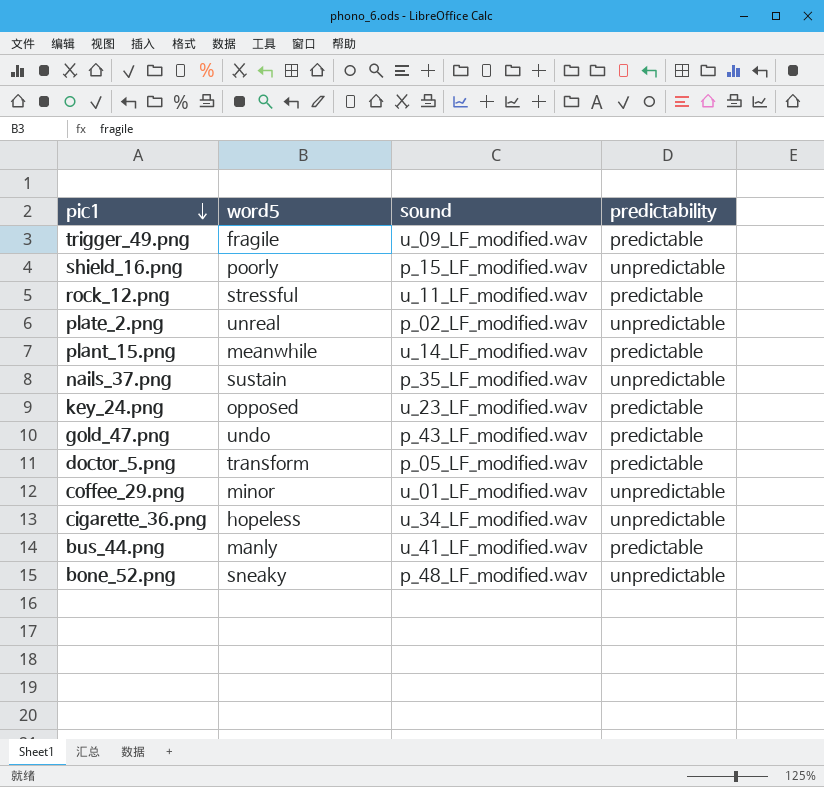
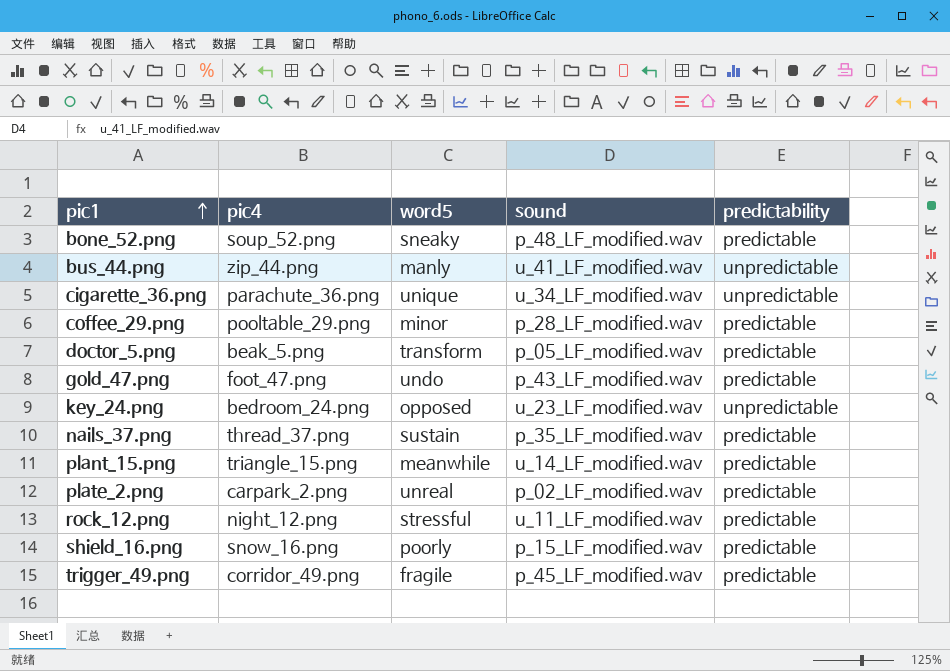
row order: pic1 descending -> pic1 ascending
column pic4 | position: none -> 2
bone_52.png | predictability: unpredictable -> predictable
bus_44.png | predictability: predictable -> unpredictable
cigarette_36.png | word5: hopeless -> unique
coffee_29.png | sound: u_01_LF_modified.wav -> p_28_LF_modified.wav
coffee_29.png | predictability: unpredictable -> predictable
key_24.png | predictability: predictable -> unpredictable
nails_37.png | predictability: unpredictable -> predictable
plate_2.png | predictability: unpredictable -> predictable
shield_16.png | predictability: unpredictable -> predictable
trigger_49.png | sound: u_09_LF_modified.wav -> p_45_LF_modified.wav

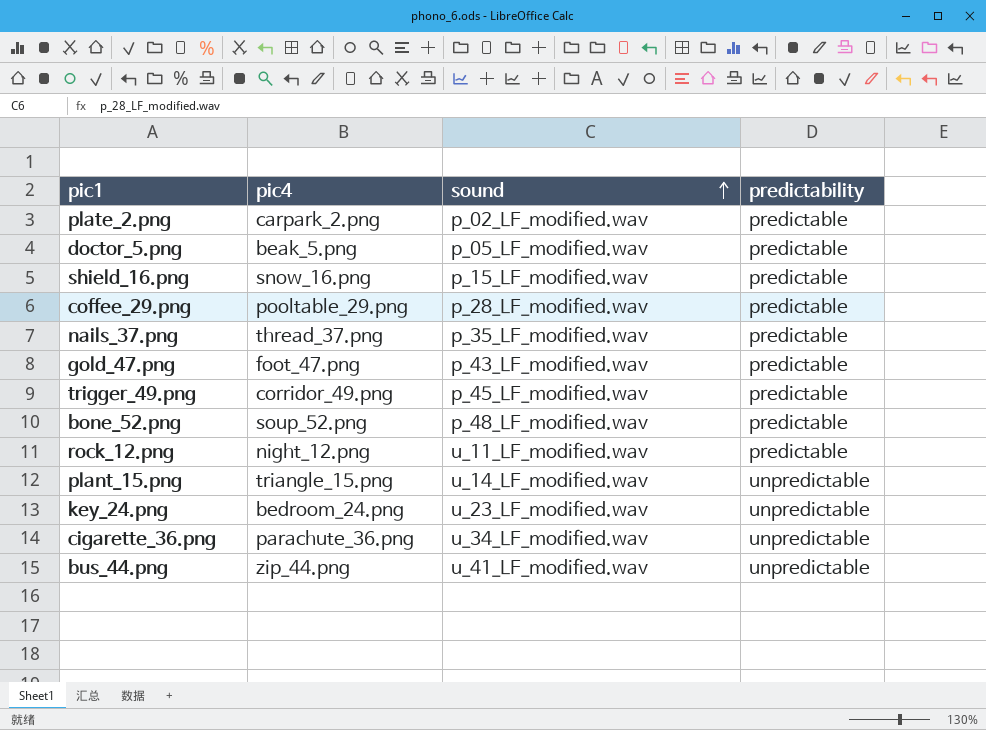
row order: pic1 ascending -> sound ascending
column word5 | position: 3 -> none
plant_15.png | predictability: predictable -> unpredictable

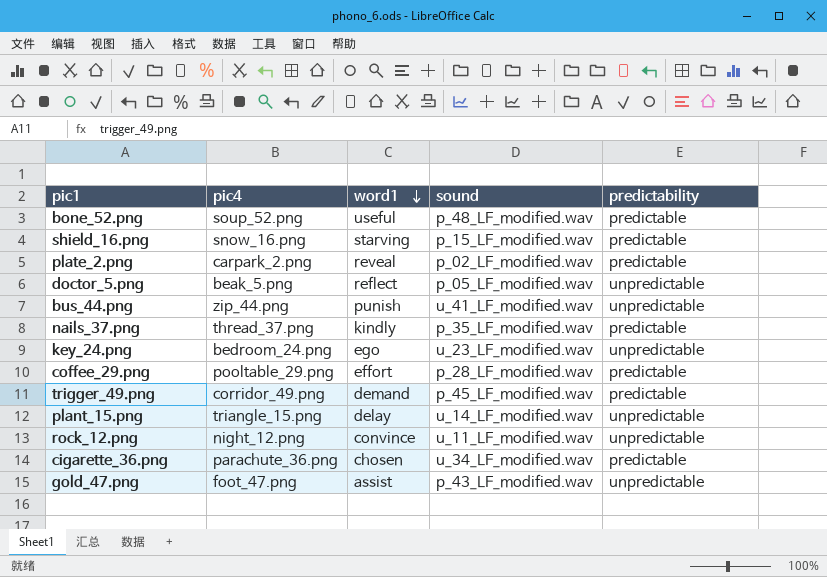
row order: sound ascending -> word1 descending
column word1 | position: none -> 3
doctor_5.png | predictability: predictable -> unpredictable
rock_12.png | predictability: predictable -> unpredictable
cigarette_36.png | predictability: unpredictable -> predictable
gold_47.png | predictability: predictable -> unpredictable

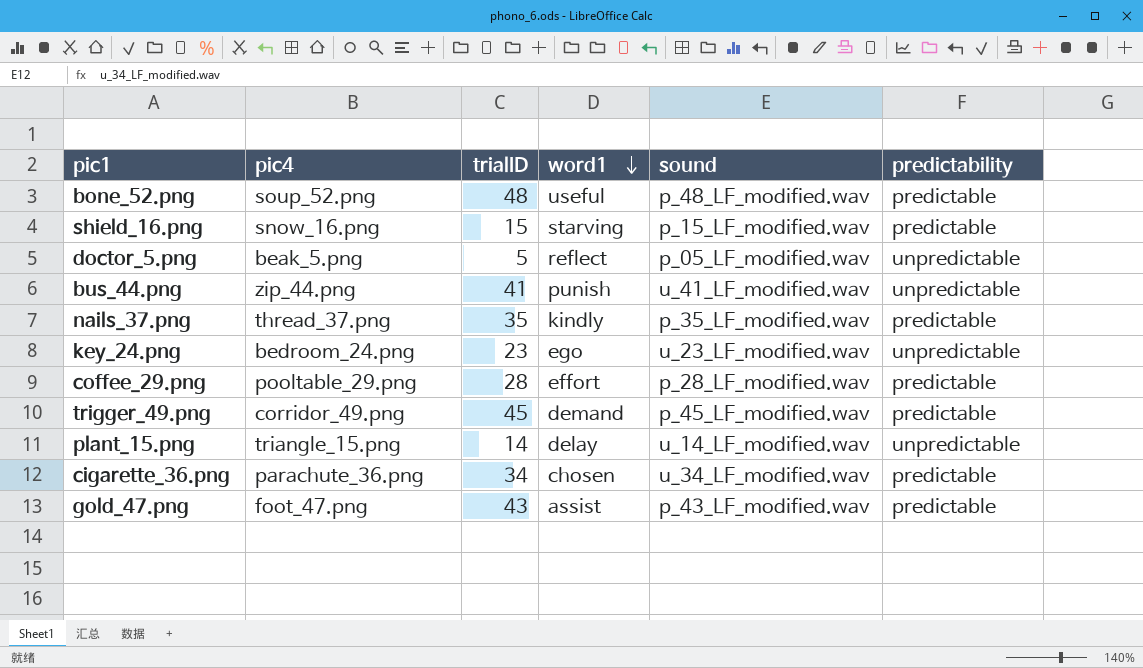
column trialID | position: none -> 3
row plate_2.png: carpark_2.png | reveal | p_02_LF_modified.wav | predictable -> none
row rock_12.png: night_12.png | convince | u_11_LF_modified.wav | unpredictable -> none
gold_47.png | predictability: unpredictable -> predictable

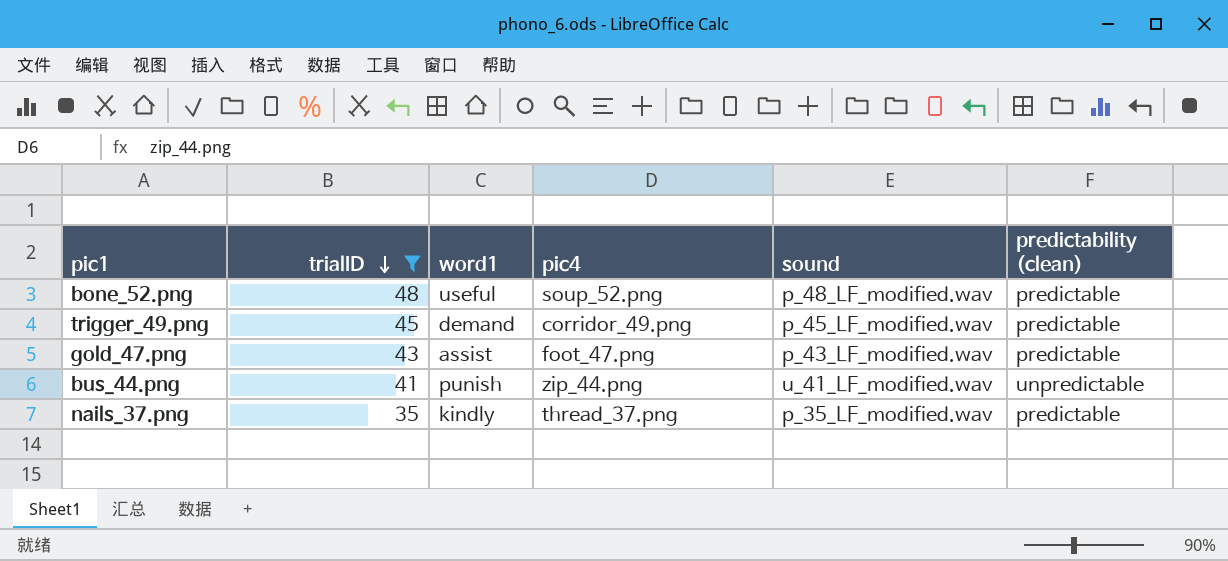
filter: none -> trialID >= 35
row order: word1 descending -> trialID descending
column pic4 | position: 2 -> 4
column name: predictability -> predictability (clean)

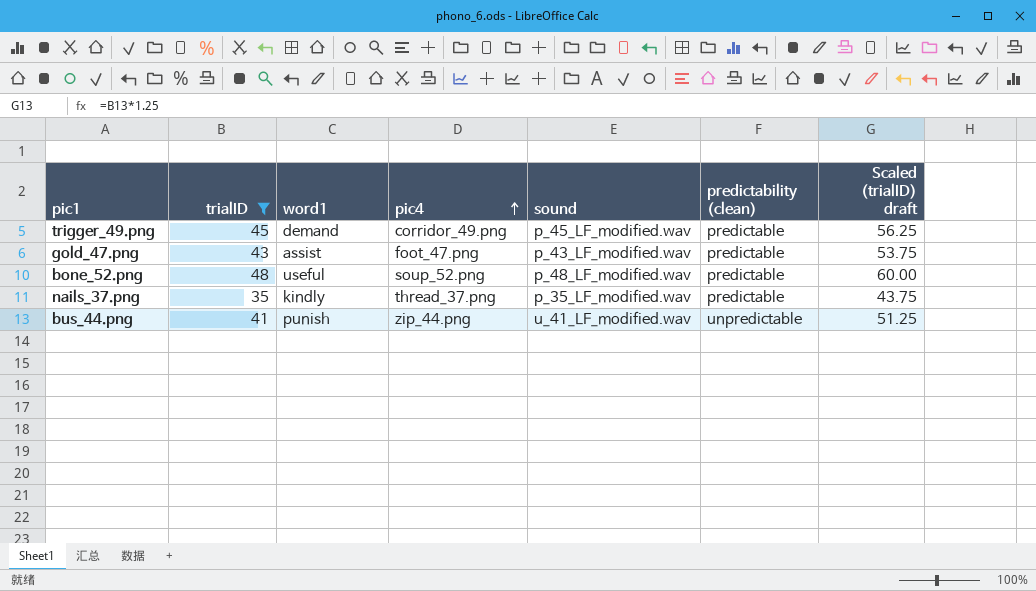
row order: trialID descending -> pic4 ascending
column Scaled (trialID) draft | formula: none -> [trialID] * 1.25

